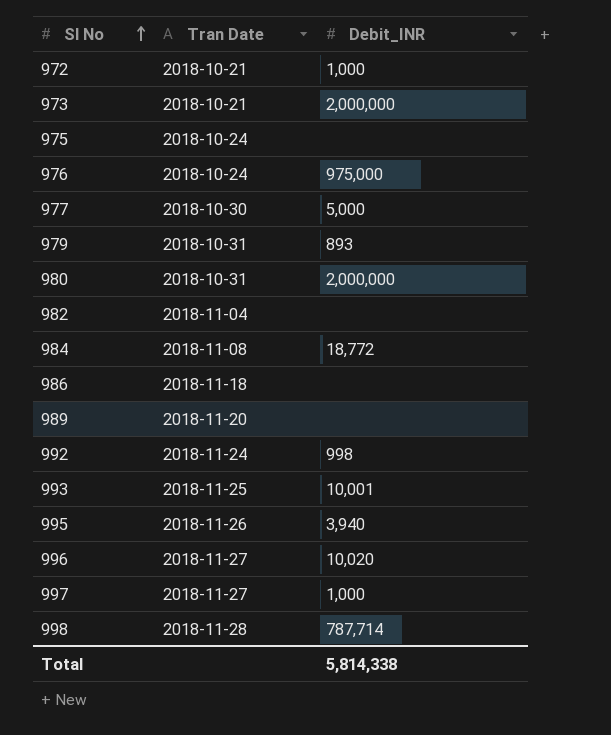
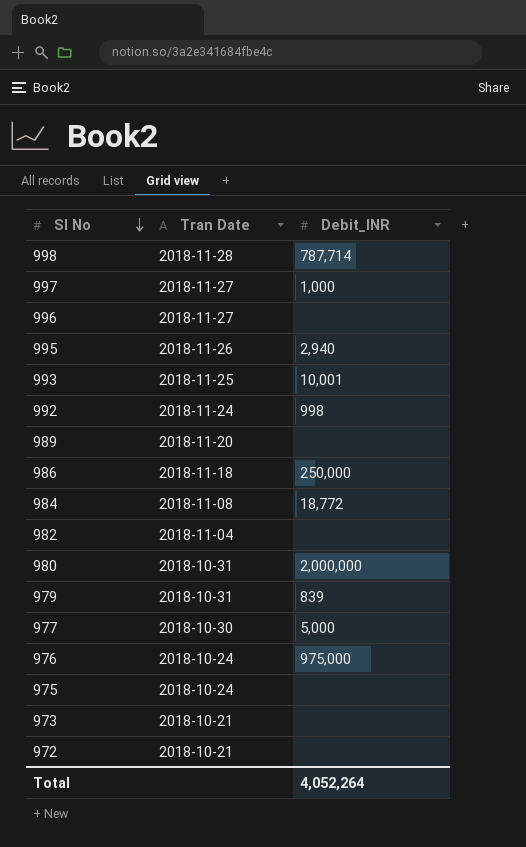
row order: Sl No ascending -> Sl No descending
996 | Debit_INR: 10,020 -> none
995 | Debit_INR: 3,940 -> 2,940
986 | Debit_INR: none -> 250,000
979 | Debit_INR: 893 -> 839
973 | Debit_INR: 2,000,000 -> none
972 | Debit_INR: 1,000 -> none
Total | Debit_INR: 5,814,338 -> 4,052,264

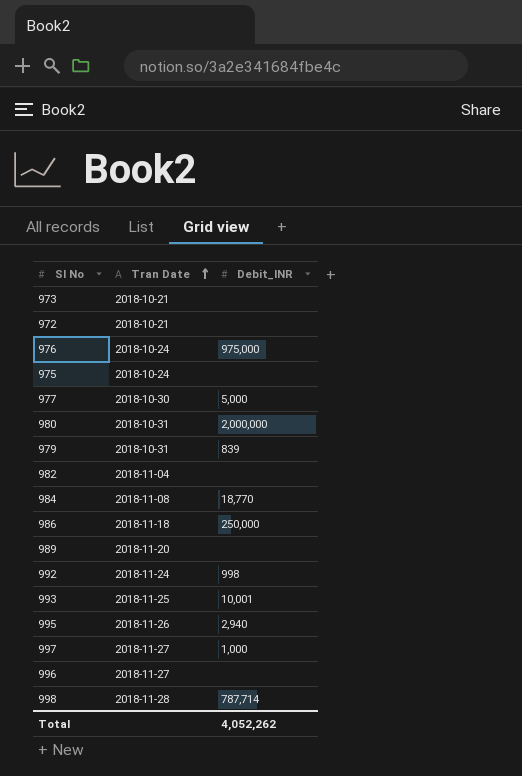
row order: Sl No descending -> Tran Date ascending
984 | Debit_INR: 18,772 -> 18,770
Total | Debit_INR: 4,052,264 -> 4,052,262

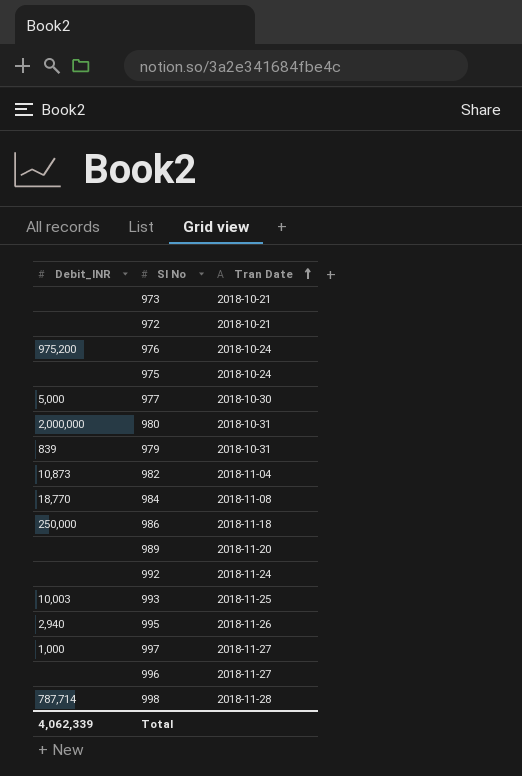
column Debit_INR | position: 3 -> 1
976 | Debit_INR: 975,000 -> 975,200
982 | Debit_INR: none -> 10,873
992 | Debit_INR: 998 -> none
993 | Debit_INR: 10,001 -> 10,003
Total | Debit_INR: 4,052,262 -> 4,062,339

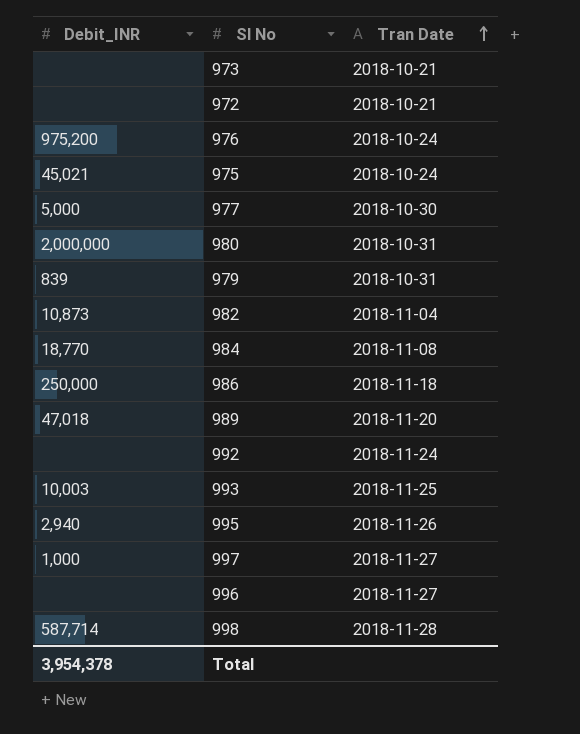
975 | Debit_INR: none -> 45,021
989 | Debit_INR: none -> 47,018
998 | Debit_INR: 787,714 -> 587,714
Total | Debit_INR: 4,062,339 -> 3,954,378

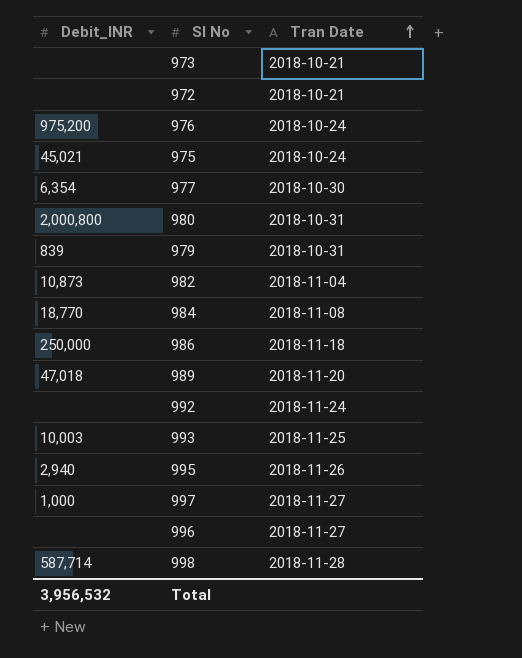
977 | Debit_INR: 5,000 -> 6,354
980 | Debit_INR: 2,000,000 -> 2,000,800
Total | Debit_INR: 3,954,378 -> 3,956,532

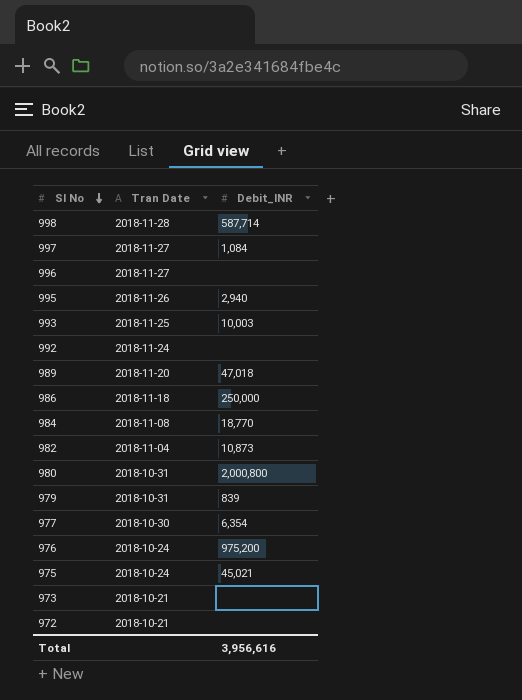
row order: Tran Date ascending -> Sl No descending
column Debit_INR | position: 1 -> 3
997 | Debit_INR: 1,000 -> 1,084
Total | Debit_INR: 3,956,532 -> 3,956,616

